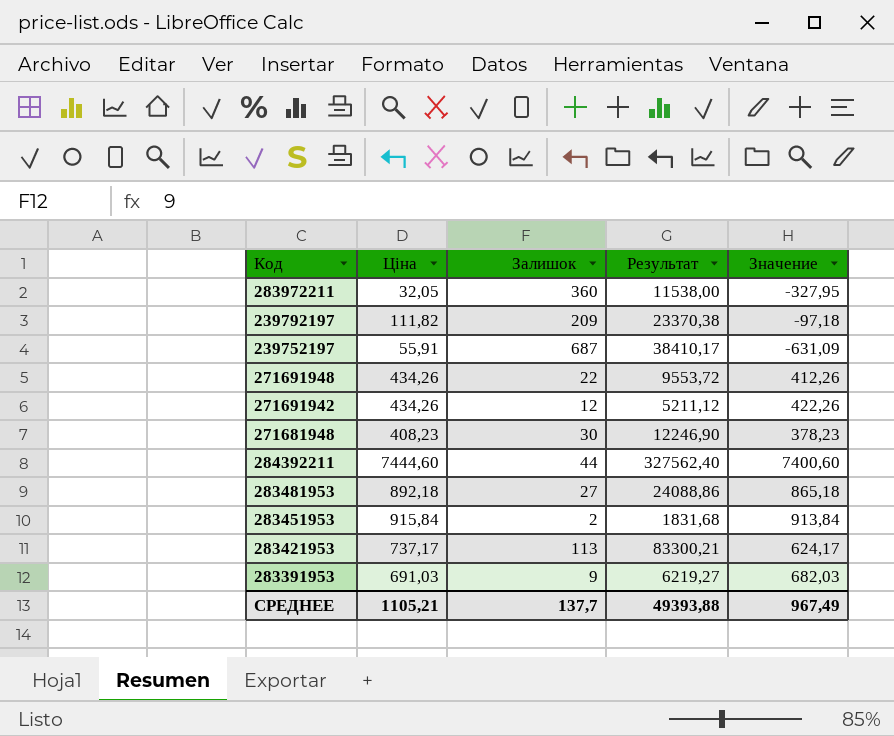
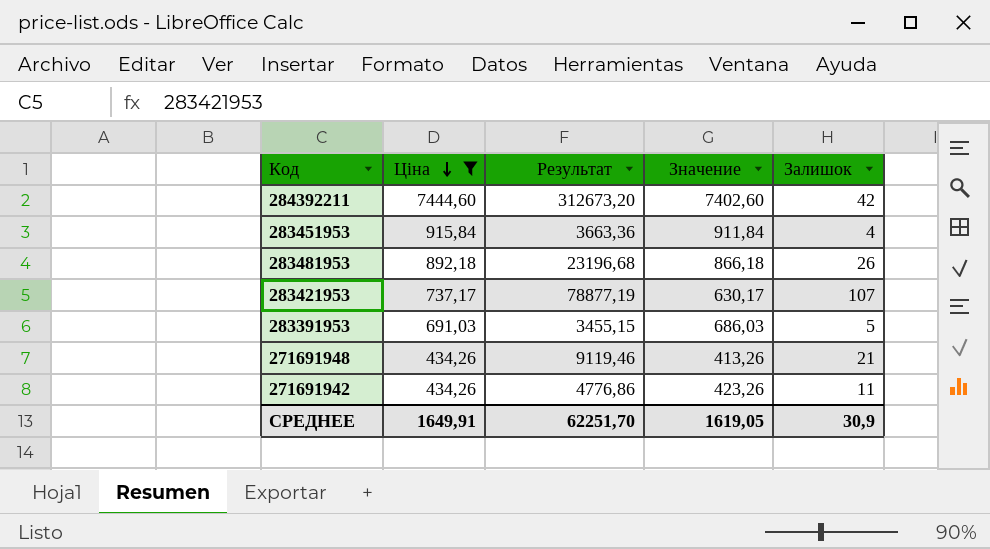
filter: none -> Ціна >= 434,26
row order: none -> Ціна descending
column Залишок | position: 3 -> 5
284392211 | Результат: 327562,40 -> 312673,20
284392211 | Значение: 7400,60 -> 7402,60
284392211 | Залишок: 44 -> 42
283451953 | Результат: 1831,68 -> 3663,36
283451953 | Значение: 913,84 -> 911,84
283451953 | Залишок: 2 -> 4
283481953 | Результат: 24088,86 -> 23196,68
283481953 | Значение: 865,18 -> 866,18
283481953 | Залишок: 27 -> 26
283421953 | Результат: 83300,21 -> 78877,19
283421953 | Значение: 624,17 -> 630,17
283421953 | Залишок: 113 -> 107
283391953 | Результат: 6219,27 -> 3455,15
283391953 | Значение: 682,03 -> 686,03
283391953 | Залишок: 9 -> 5
271691948 | Результат: 9553,72 -> 9119,46
271691948 | Значение: 412,26 -> 413,26
271691948 | Залишок: 22 -> 21
271691942 | Результат: 5211,12 -> 4776,86
271691942 | Значение: 422,26 -> 423,26
271691942 | Залишок: 12 -> 11
СРЕДНЕЕ | Ціна: 1105,21 -> 1649,91
СРЕДНЕЕ | Результат: 49393,88 -> 62251,70
СРЕДНЕЕ | Значение: 967,49 -> 1619,05
СРЕДНЕЕ | Залишок: 137,7 -> 30,9

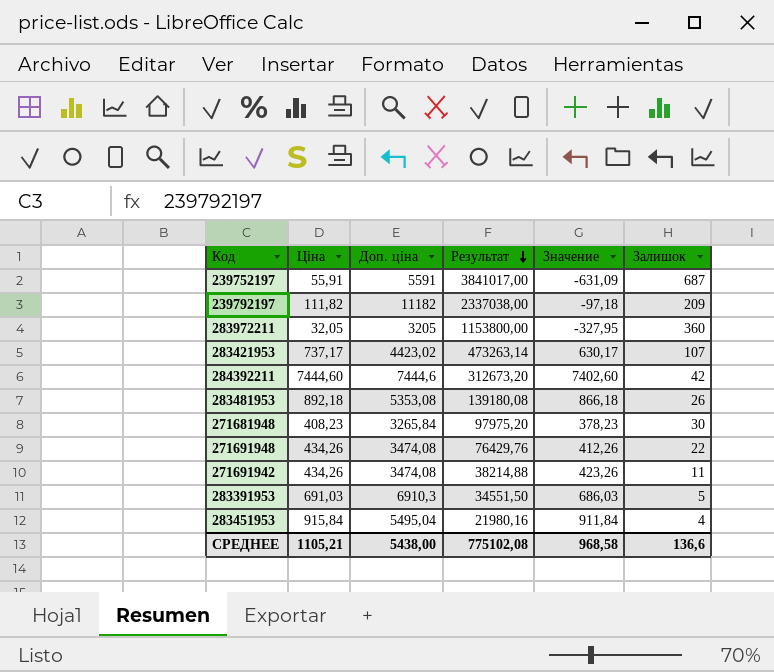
filter: Ціна >= 434,26 -> none
row order: Ціна descending -> Результат descending
column Доп. ціна | position: none -> 3
column Результат | formula: [Ціна] * [Залишок] -> [Доп. ціна] * [Залишок]
271691948 | Значение: 413,26 -> 412,26
271691948 | Залишок: 21 -> 22
СРЕДНЕЕ | Ціна: 1649,91 -> 1105,21
СРЕДНЕЕ | Результат: 62251,70 -> 775102,08
СРЕДНЕЕ | Значение: 1619,05 -> 968,58
СРЕДНЕЕ | Залишок: 30,9 -> 136,6

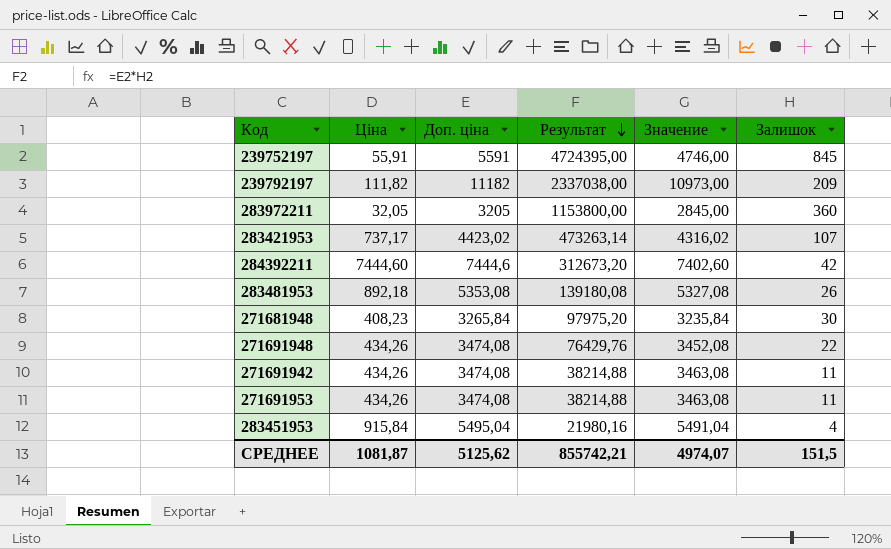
column Значение | formula: [Ціна] - [Залишок] -> [Доп. ціна] - [Залишок]
row 283391953: 691,03 | 6910,3 | 34551,50 | 686,03 | 5 -> none
239752197 | Результат: 3841017,00 -> 4724395,00
239752197 | Залишок: 687 -> 845
row 271691953: none -> 434,26 | 3474,08 | 38214,88 | 3463,08 | 11
СРЕДНЕЕ | Ціна: 1105,21 -> 1081,87
СРЕДНЕЕ | Доп. ціна: 5438,00 -> 5125,62
СРЕДНЕЕ | Результат: 775102,08 -> 855742,21
СРЕДНЕЕ | Значение: 968,58 -> 4974,07
СРЕДНЕЕ | Залишок: 136,6 -> 151,5

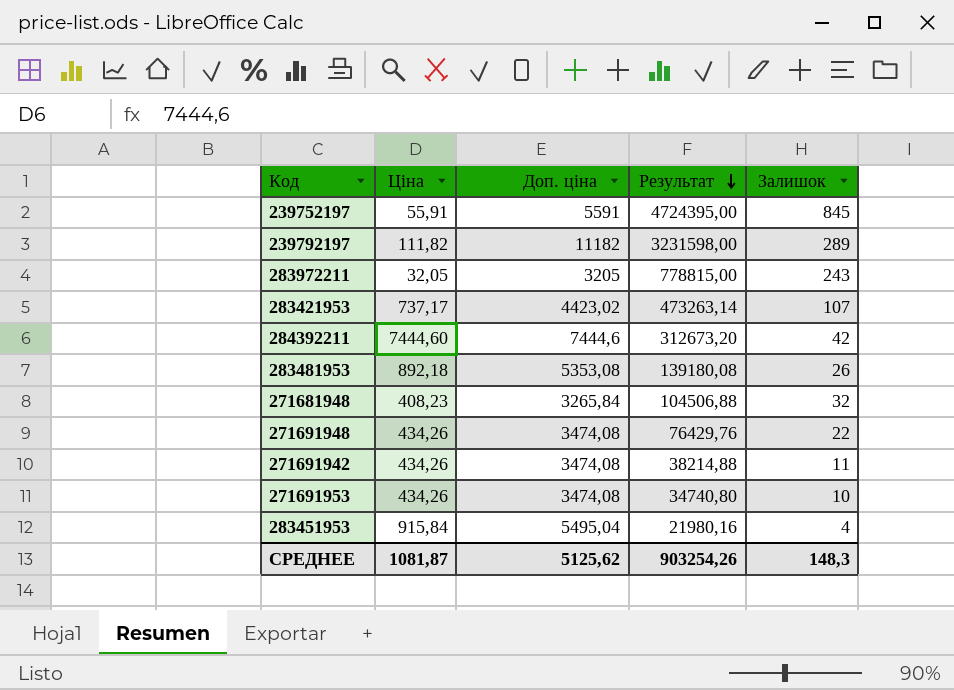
column Значение | formula: [Доп. ціна] - [Залишок] -> none
239792197 | Результат: 2337038,00 -> 3231598,00
239792197 | Залишок: 209 -> 289
283972211 | Результат: 1153800,00 -> 778815,00
283972211 | Залишок: 360 -> 243
271681948 | Результат: 97975,20 -> 104506,88
271681948 | Залишок: 30 -> 32
271691953 | Результат: 38214,88 -> 34740,80
271691953 | Залишок: 11 -> 10
СРЕДНЕЕ | Результат: 855742,21 -> 903254,26
СРЕДНЕЕ | Залишок: 151,5 -> 148,3

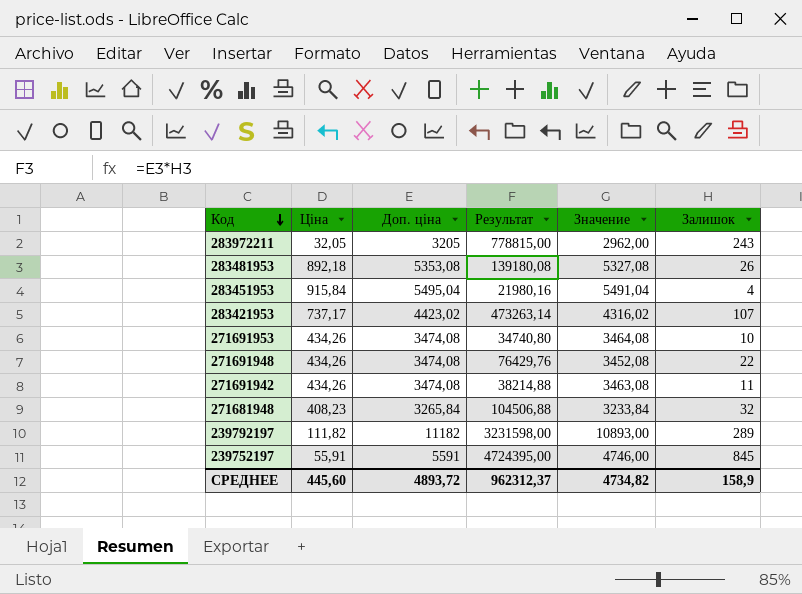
row order: Результат descending -> Код descending
column Значение | formula: none -> [Доп. ціна] - [Залишок]
row 284392211: 7444,60 | 7444,6 | 312673,20 | 42 -> none
СРЕДНЕЕ | Ціна: 1081,87 -> 445,60
СРЕДНЕЕ | Доп. ціна: 5125,62 -> 4893,72
СРЕДНЕЕ | Результат: 903254,26 -> 962312,37
СРЕДНЕЕ | Залишок: 148,3 -> 158,9

